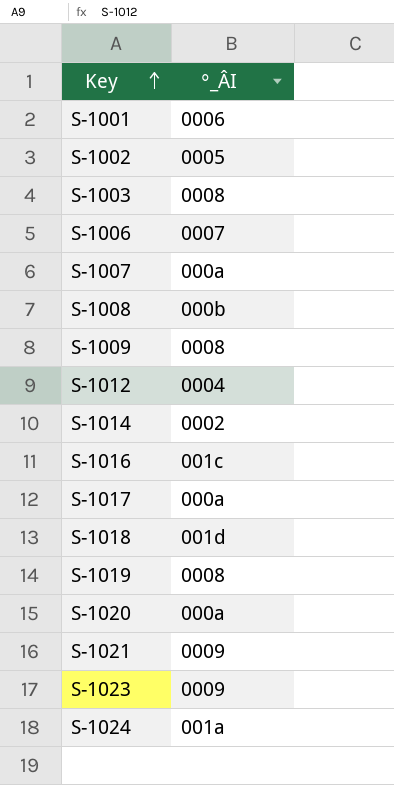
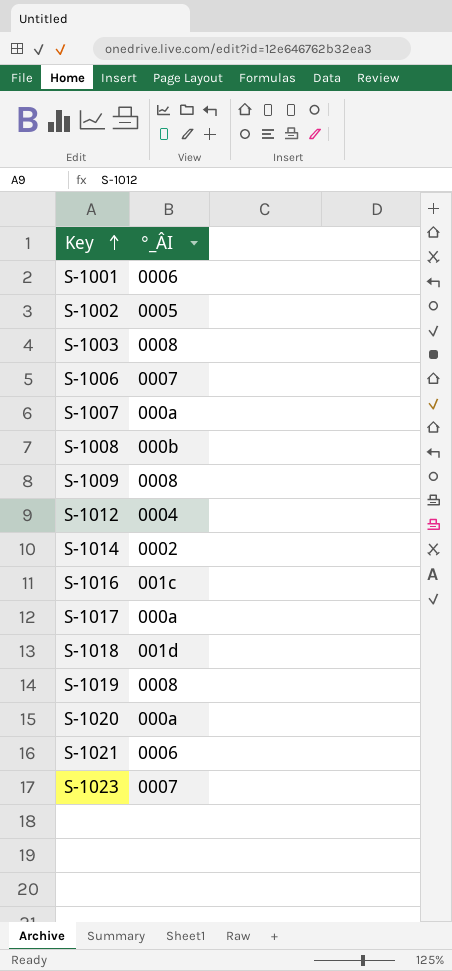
row S-1024: 001a -> none
S-1021 | °_ÂI: 0009 -> 0006
S-1023 | °_ÂI: 0009 -> 0007

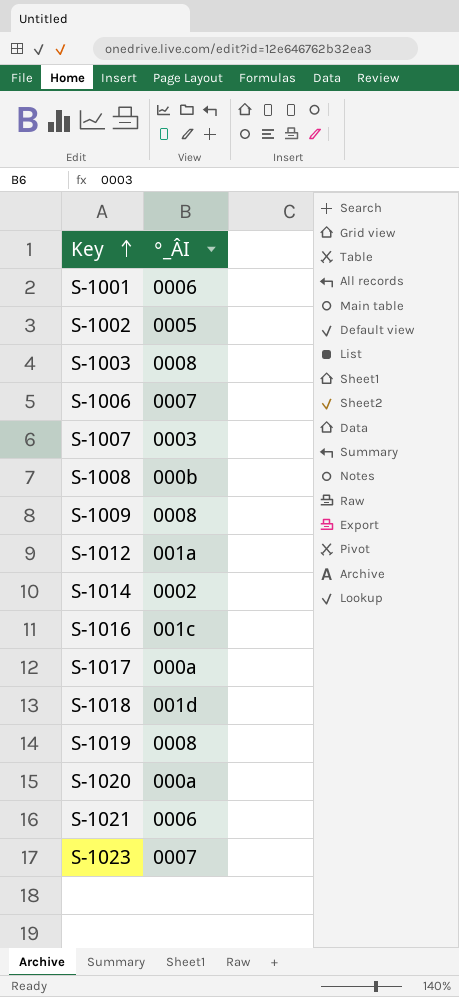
S-1007 | °_ÂI: 000a -> 0003
S-1012 | °_ÂI: 0004 -> 001a

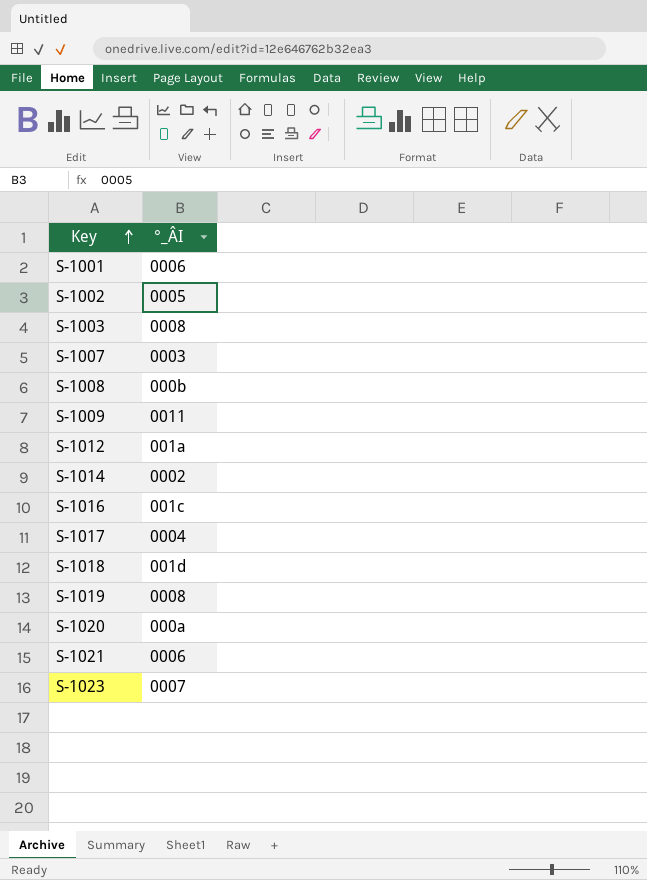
row S-1006: 0007 -> none
S-1009 | °_ÂI: 0008 -> 0011
S-1017 | °_ÂI: 000a -> 0004

